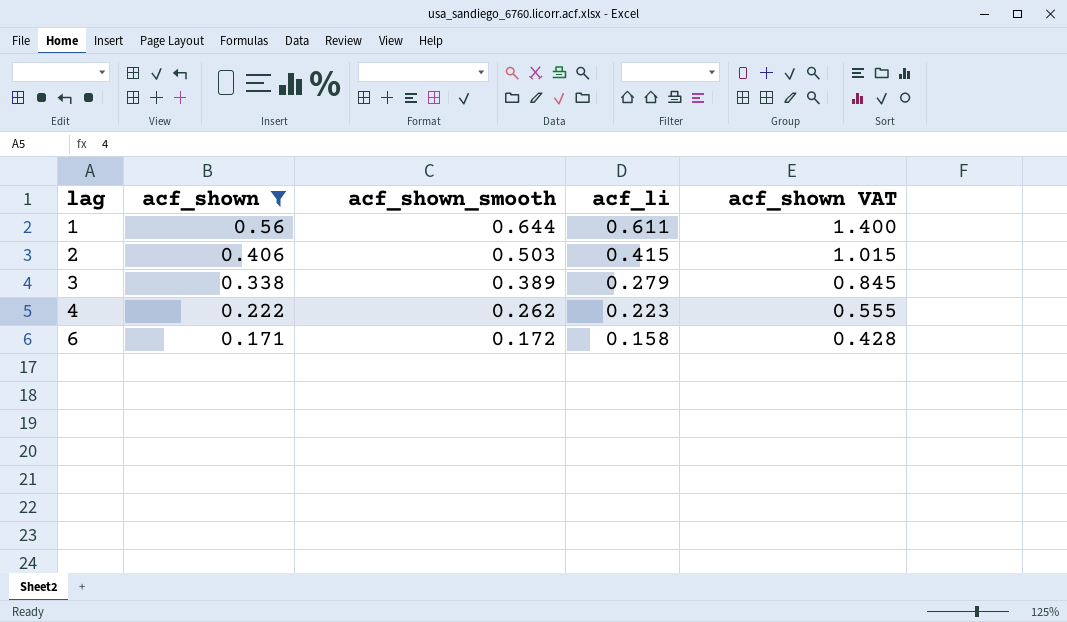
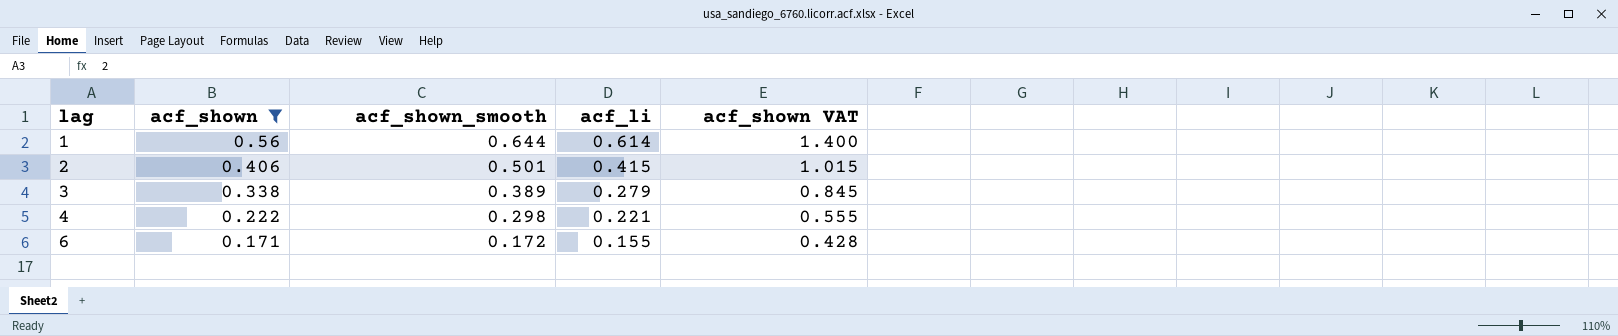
1 | acf_li: 0.611 -> 0.614
2 | acf_shown_smooth: 0.503 -> 0.501
4 | acf_shown_smooth: 0.262 -> 0.298
4 | acf_li: 0.223 -> 0.221
6 | acf_li: 0.158 -> 0.155

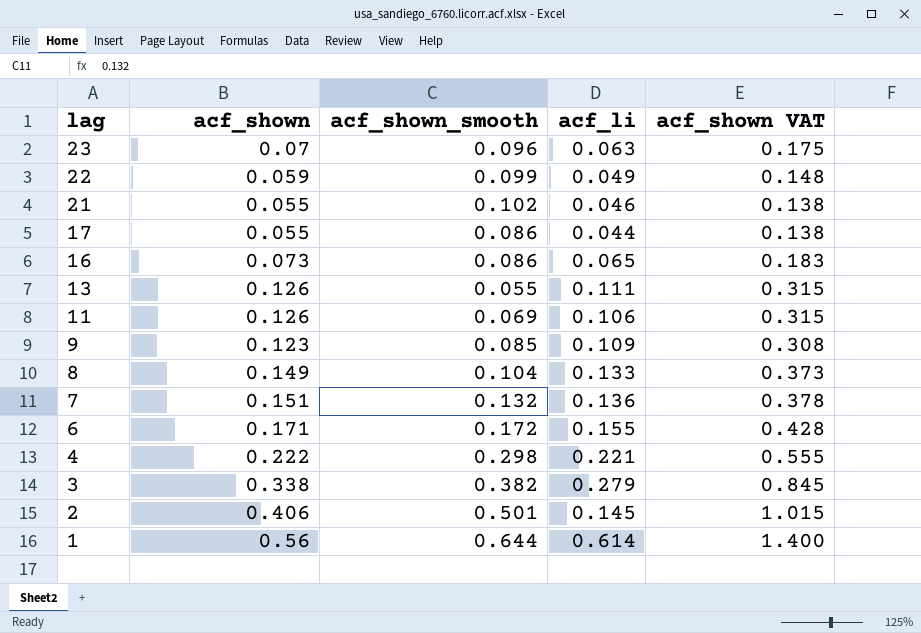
filter: acf_shown >= 0.171 -> none
row order: lag ascending -> lag descending
3 | acf_shown_smooth: 0.389 -> 0.382
2 | acf_li: 0.415 -> 0.145

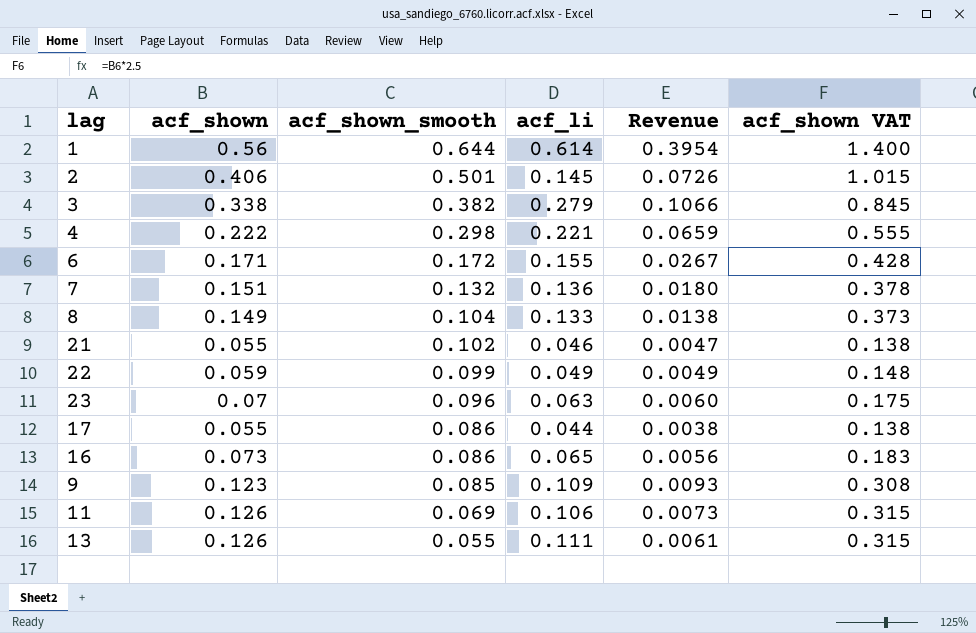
row order: lag descending -> acf_shown_smooth descending
column Revenue | formula: none -> [acf_shown_smooth] * [acf_li]

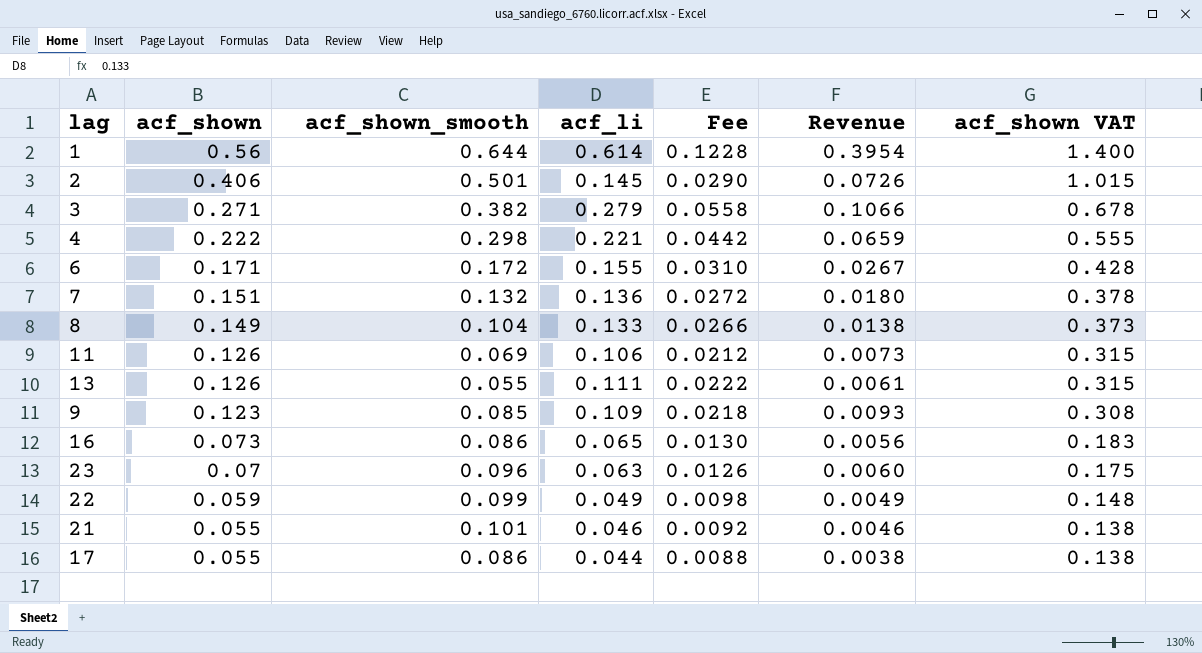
row order: acf_shown_smooth descending -> acf_shown descending
column Fee | formula: none -> [acf_li] * 0.2
3 | acf_shown: 0.338 -> 0.271
3 | acf_shown VAT: 0.845 -> 0.678
21 | acf_shown_smooth: 0.102 -> 0.101
21 | Revenue: 0.0047 -> 0.0046

